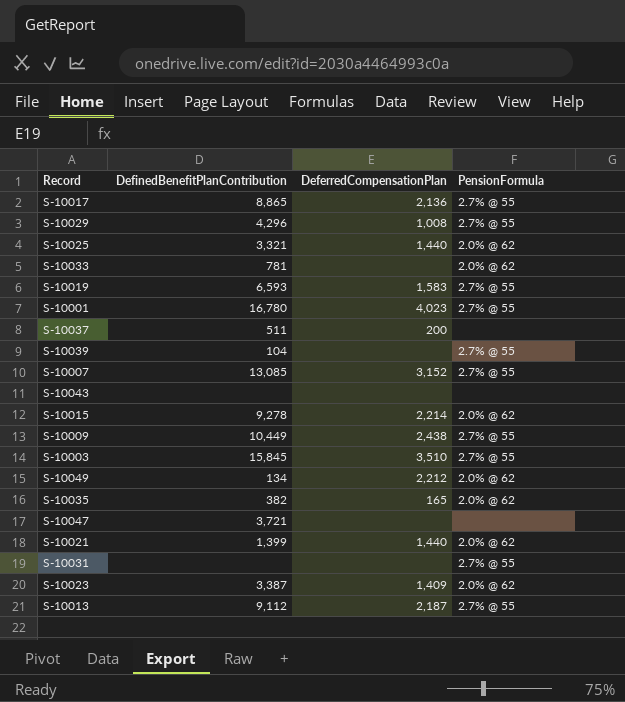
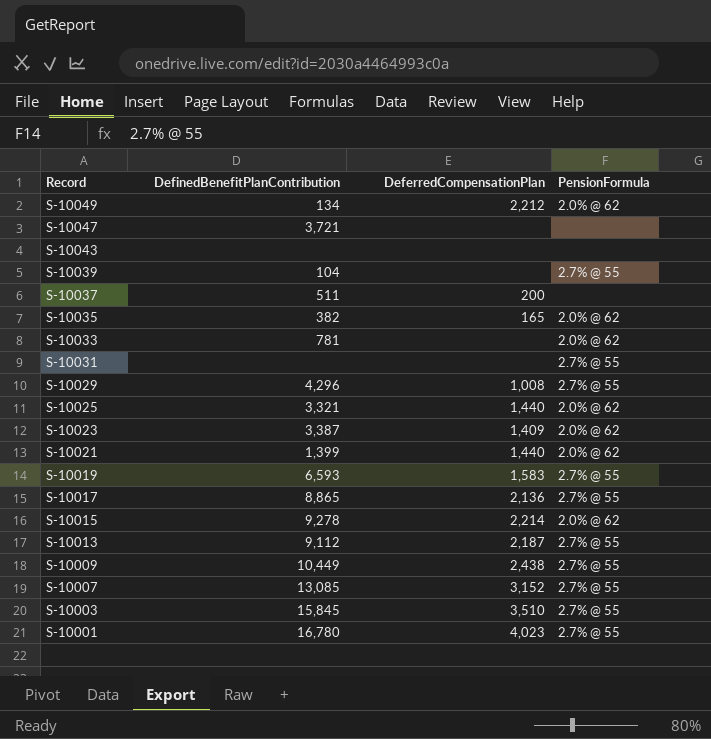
row order: none -> Record descending

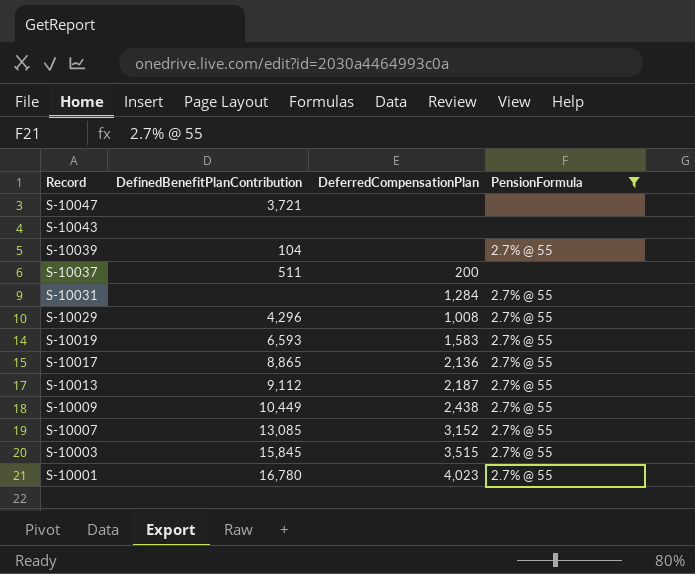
filter: none -> PensionFormula != 2.0% @ 62
S-10031 | DeferredCompensationPlan: none -> 1,284
S-10003 | DeferredCompensationPlan: 3,510 -> 3,515

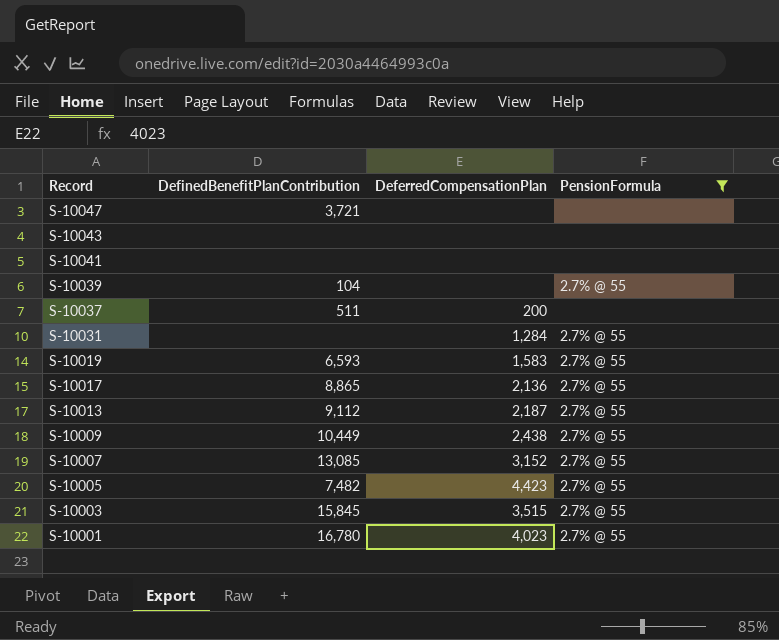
row S-10029: 4,296 | 1,008 | 2.7% @ 55 -> none
row S-10041: none -> none | none | none
row S-10005: none -> 7,482 | 4,423 | 2.7% @ 55

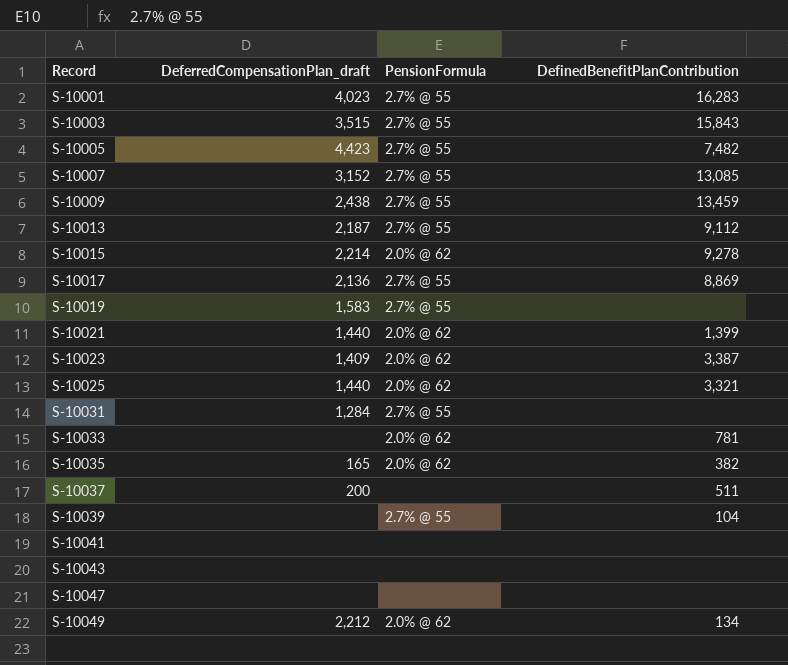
filter: PensionFormula != 2.0% @ 62 -> none
row order: Record descending -> Record ascending
column name: DeferredCompensationPlan -> DeferredCompensationPlan_draft
column DefinedBenefitPlanContribution | position: 2 -> 4
S-10001 | DefinedBenefitPlanContribution: 16,780 -> 16,283
S-10003 | DefinedBenefitPlanContribution: 15,845 -> 15,843
S-10009 | DefinedBenefitPlanContribution: 10,449 -> 13,459
S-10017 | DefinedBenefitPlanContribution: 8,865 -> 8,869
S-10019 | DefinedBenefitPlanContribution: 6,593 -> none
S-10047 | DefinedBenefitPlanContribution: 3,721 -> none

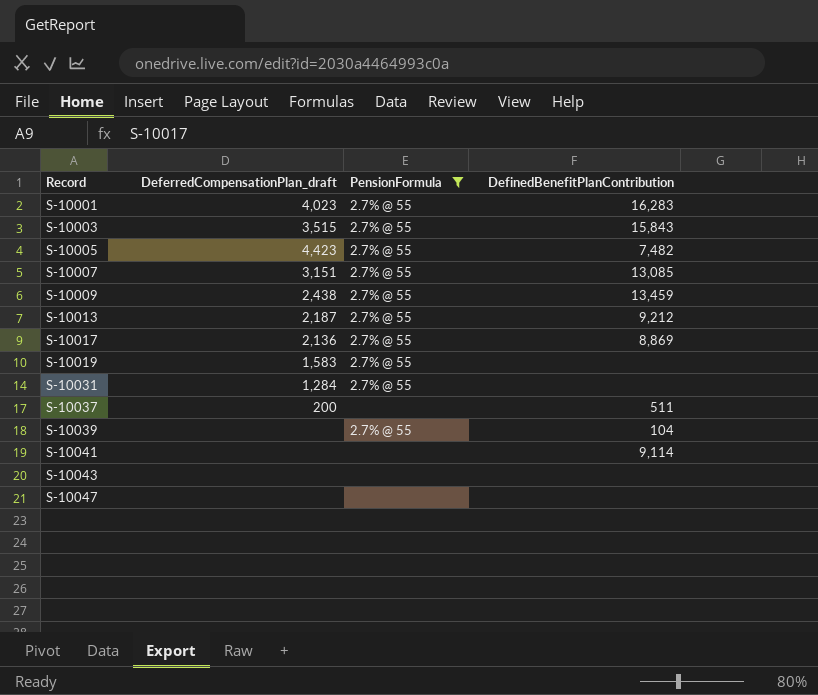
filter: none -> PensionFormula != 2.0% @ 62
S-10007 | DeferredCompensationPlan_draft: 3,152 -> 3,151
S-10013 | DefinedBenefitPlanContribution: 9,112 -> 9,212
S-10041 | DefinedBenefitPlanContribution: none -> 9,114

